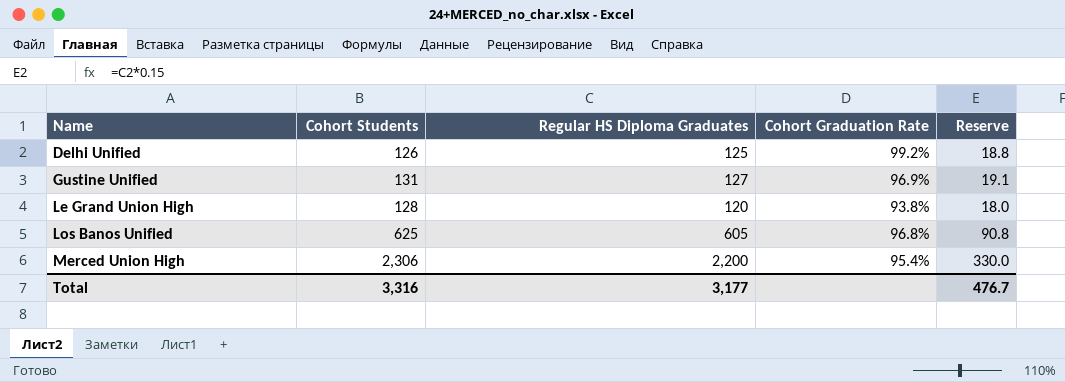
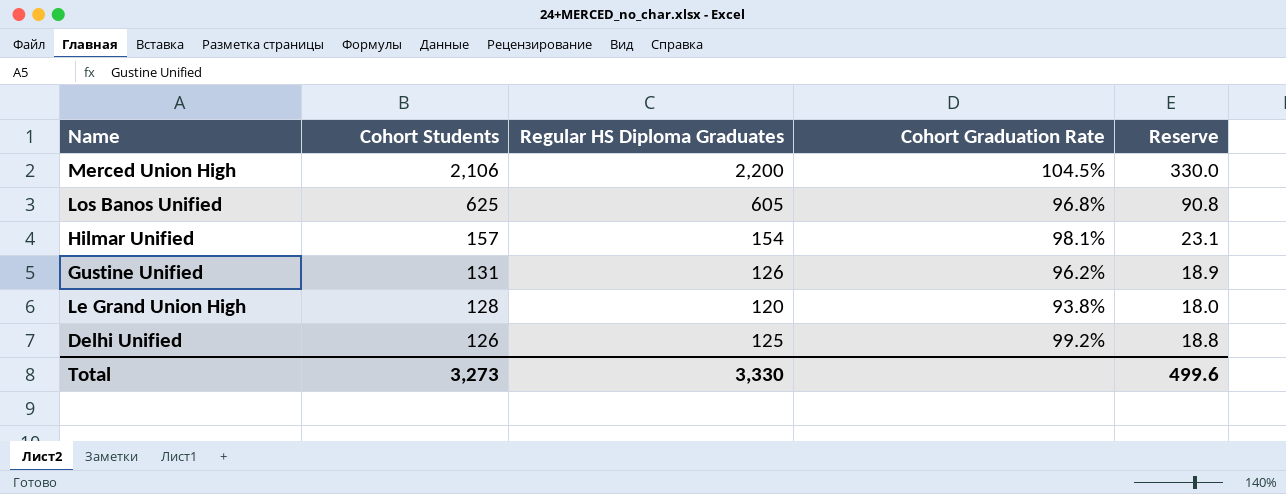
row order: Name ascending -> Cohort Students descending
Merced Union High | Cohort Students: 2,306 -> 2,106
Merced Union High | Cohort Graduation Rate: 95.4% -> 104.5%
row Hilmar Unified: none -> 157 | 154 | 98.1% | 23.1
Gustine Unified | Regular HS Diploma Graduates: 127 -> 126
Gustine Unified | Cohort Graduation Rate: 96.9% -> 96.2%
Gustine Unified | Reserve: 19.1 -> 18.9
Total | Cohort Students: 3,316 -> 3,273
Total | Regular HS Diploma Graduates: 3,177 -> 3,330
Total | Reserve: 476.7 -> 499.6

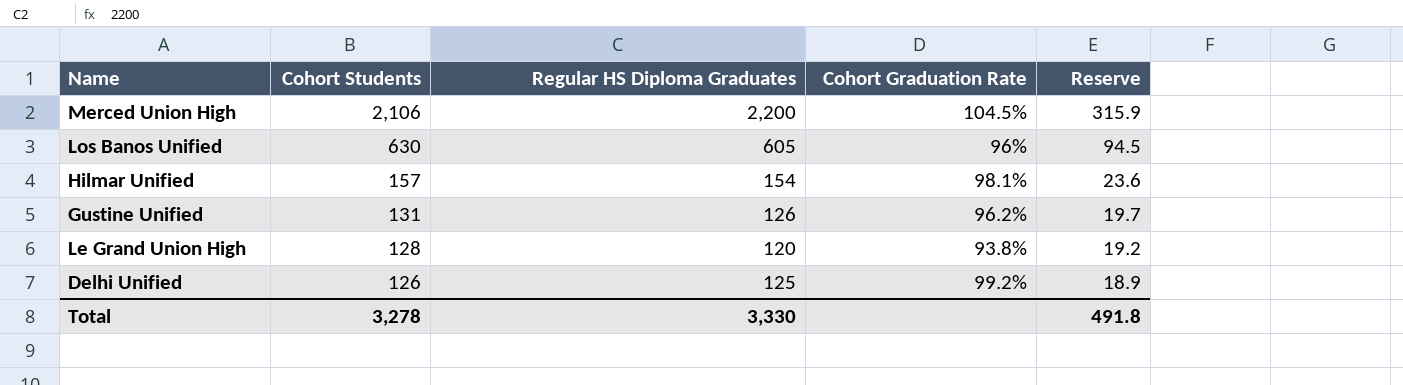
column Reserve | formula: [Regular HS Diploma Graduates] * 0.15 -> [Cohort Students] * 0.15
Los Banos Unified | Cohort Students: 625 -> 630
Los Banos Unified | Cohort Graduation Rate: 96.8% -> 96%
Total | Cohort Students: 3,273 -> 3,278
Total | Reserve: 499.6 -> 491.8

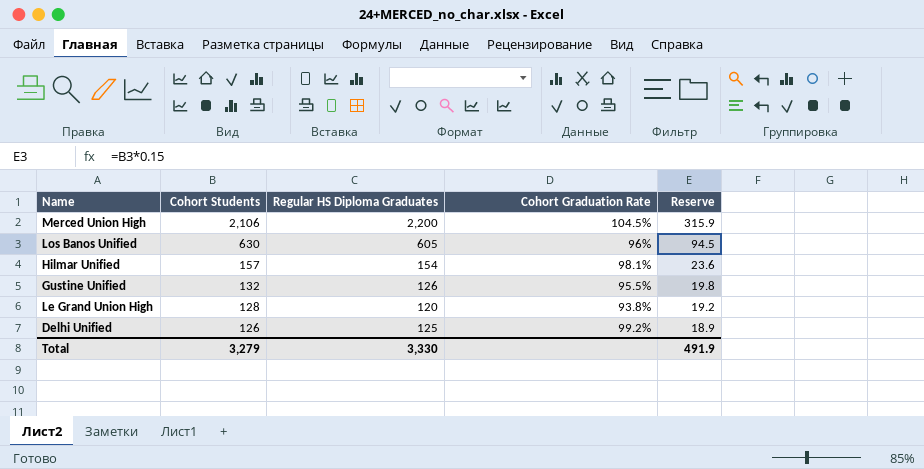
Gustine Unified | Cohort Students: 131 -> 132
Gustine Unified | Cohort Graduation Rate: 96.2% -> 95.5%
Gustine Unified | Reserve: 19.7 -> 19.8
Total | Cohort Students: 3,278 -> 3,279
Total | Reserve: 491.8 -> 491.9

